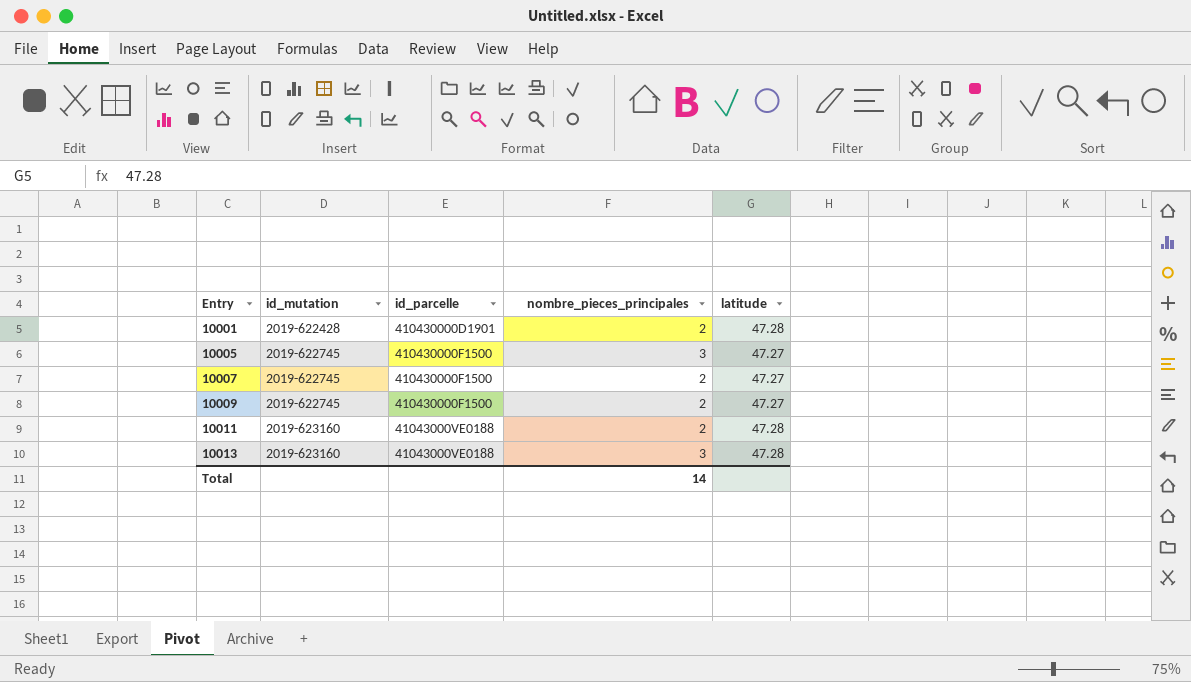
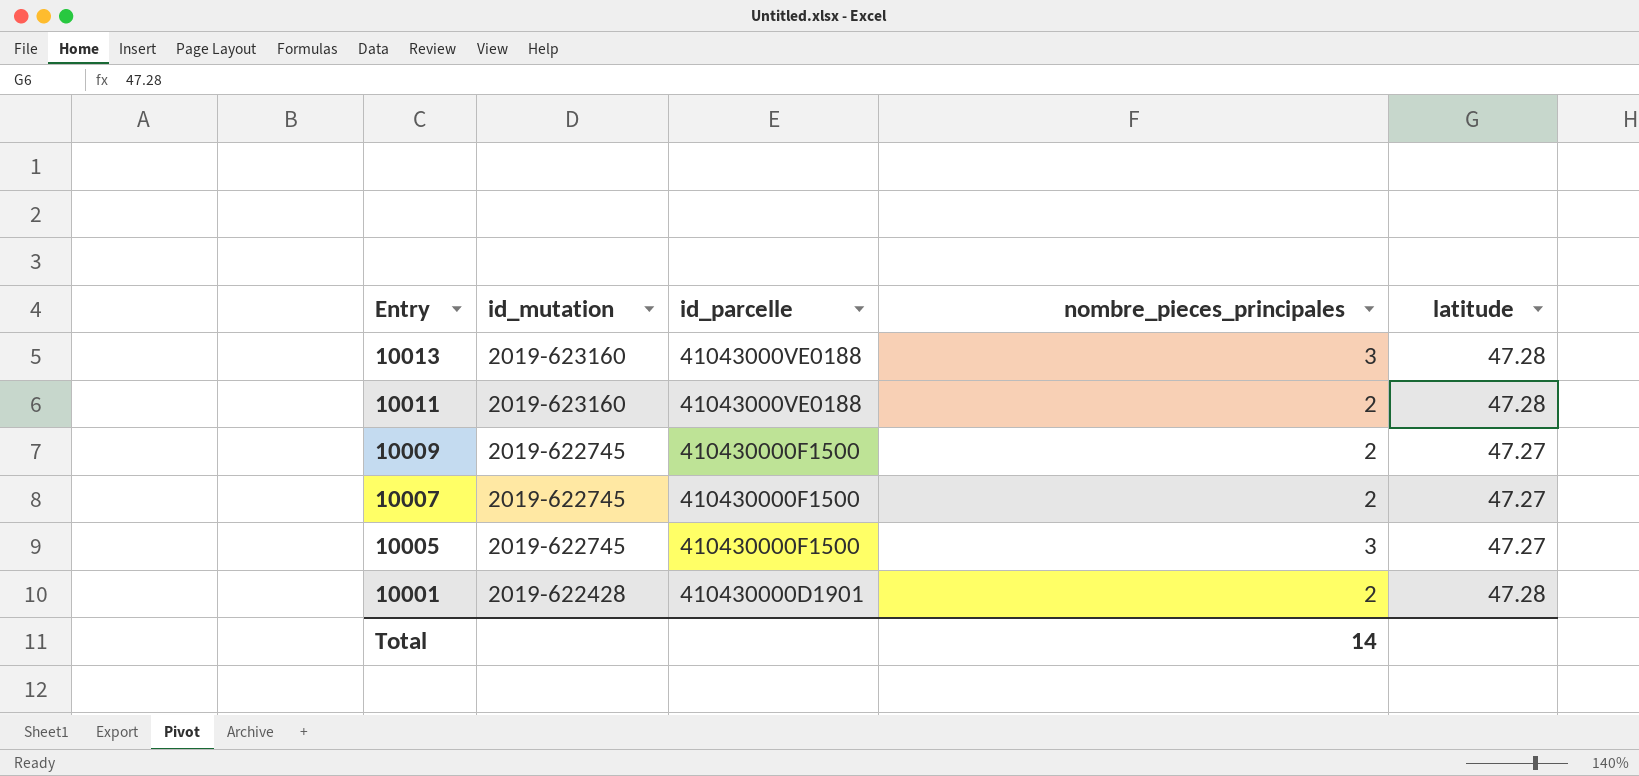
row order: Entry ascending -> Entry descending

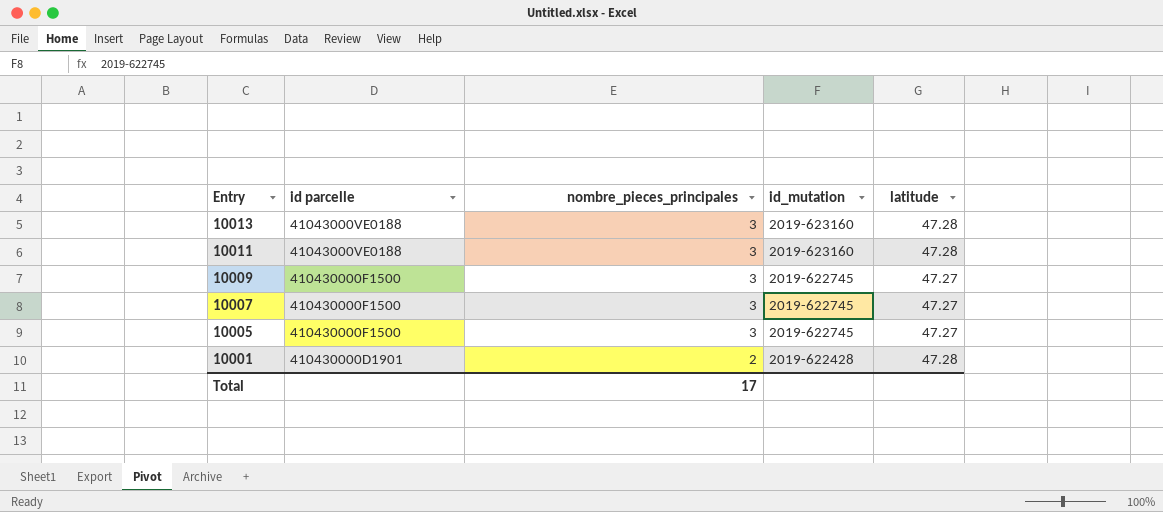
column name: id_parcelle -> id parcelle
column id_mutation | position: 2 -> 4
10011 | nombre_pieces_principales: 2 -> 3
10009 | nombre_pieces_principales: 2 -> 3
10007 | nombre_pieces_principales: 2 -> 3
Total | nombre_pieces_principales: 14 -> 17

